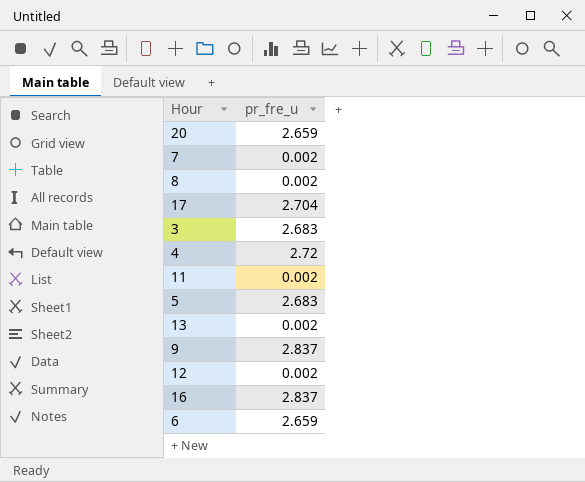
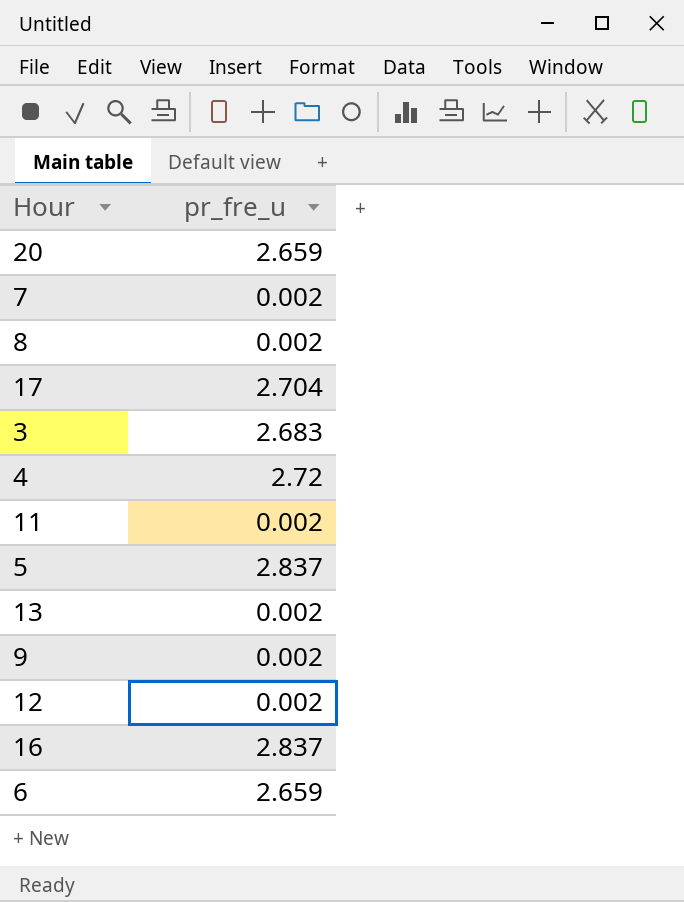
5 | pr_fre_u: 2.683 -> 2.837
9 | pr_fre_u: 2.837 -> 0.002

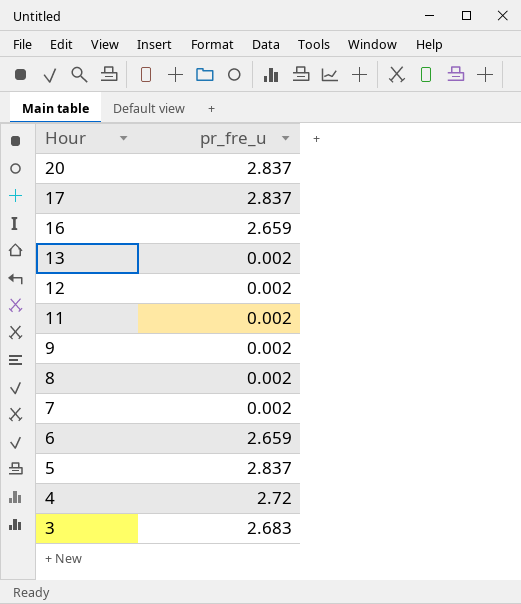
row order: none -> Hour descending
20 | pr_fre_u: 2.659 -> 2.837
17 | pr_fre_u: 2.704 -> 2.837
16 | pr_fre_u: 2.837 -> 2.659

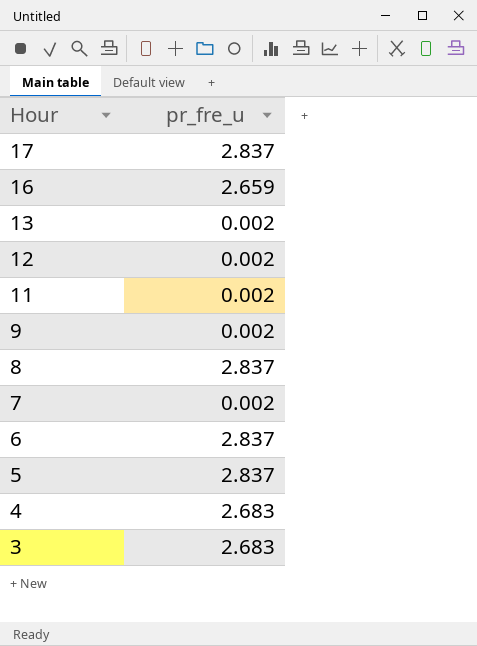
row 20: 2.837 -> none
8 | pr_fre_u: 0.002 -> 2.837
6 | pr_fre_u: 2.659 -> 2.837
4 | pr_fre_u: 2.72 -> 2.683

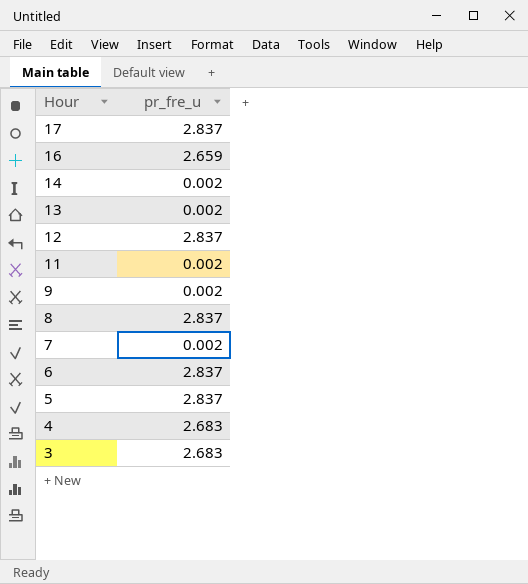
row 14: none -> 0.002
12 | pr_fre_u: 0.002 -> 2.837

